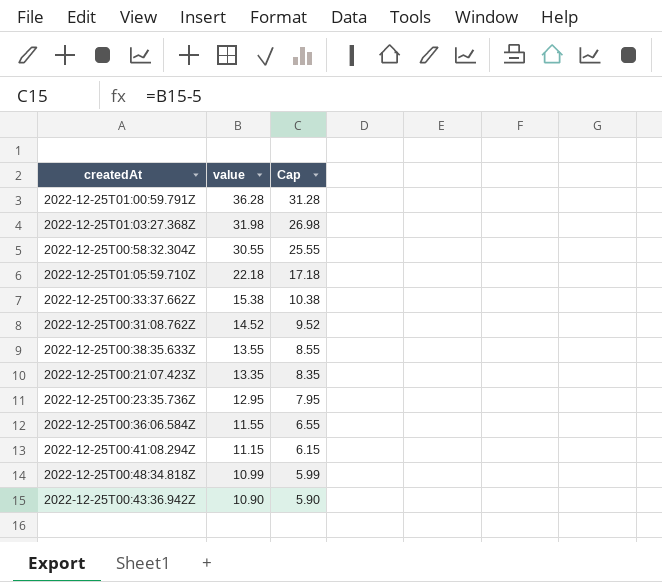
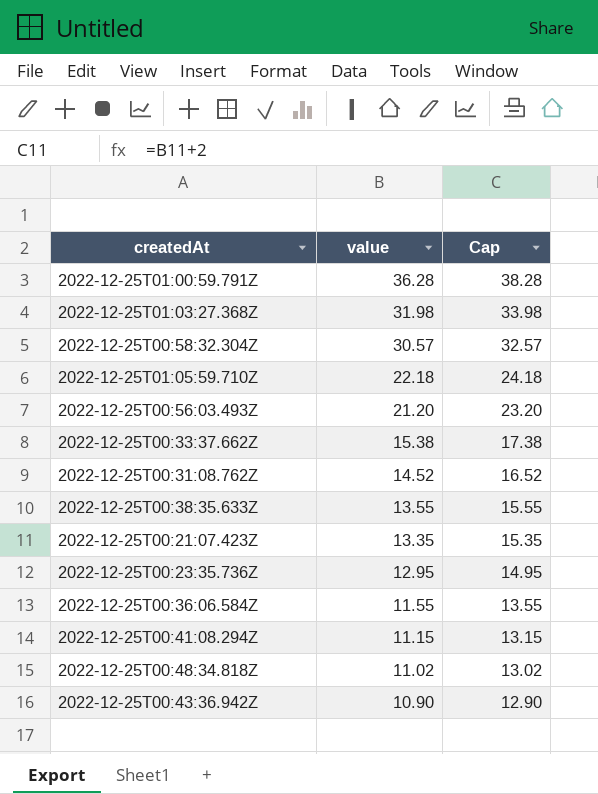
column Cap | formula: [value] - 5 -> [value] + 2
2022-12-25T00:58:32.304Z | value: 30.55 -> 30.57
row 2022-12-25T00:56:03.493Z: none -> 21.20 | 23.20
2022-12-25T00:48:34.818Z | value: 10.99 -> 11.02

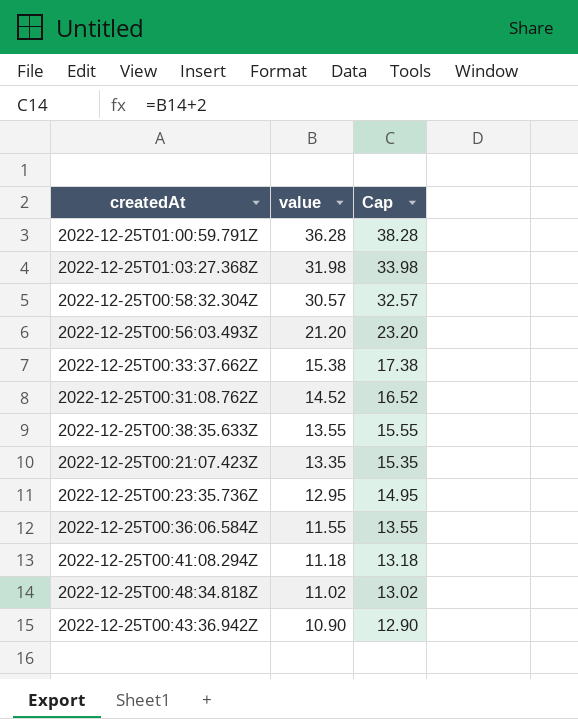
row 2022-12-25T01:05:59.710Z: 22.18 | 24.18 -> none
2022-12-25T00:41:08.294Z | value: 11.15 -> 11.18
2022-12-25T00:41:08.294Z | Cap: 13.15 -> 13.18

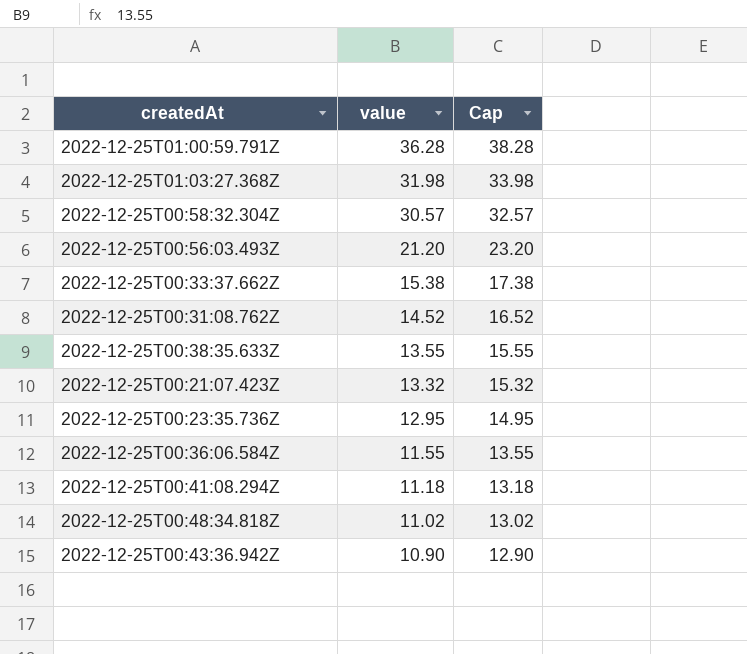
2022-12-25T00:21:07.423Z | value: 13.35 -> 13.32
2022-12-25T00:21:07.423Z | Cap: 15.35 -> 15.32

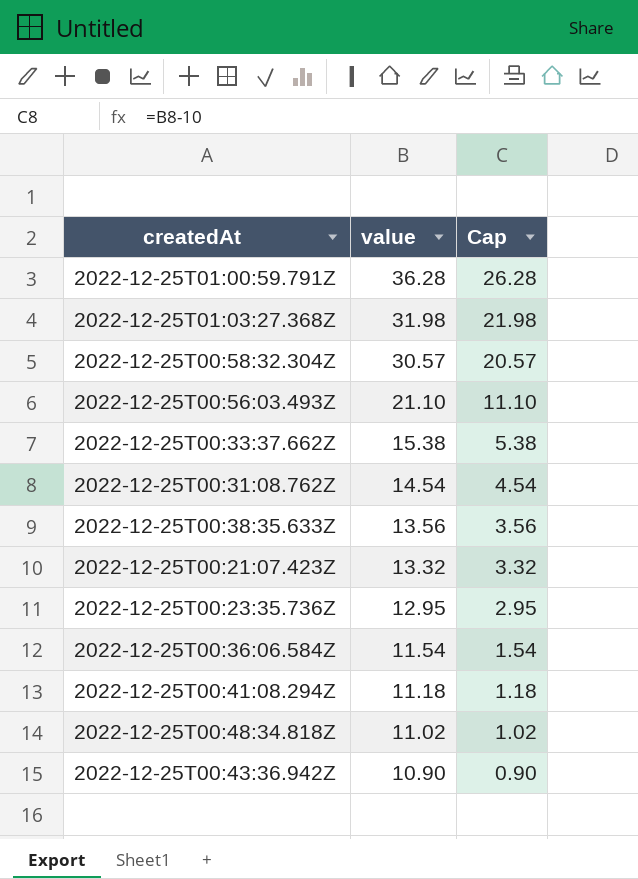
column Cap | formula: [value] + 2 -> [value] - 10
2022-12-25T00:56:03.493Z | value: 21.20 -> 21.10
2022-12-25T00:31:08.762Z | value: 14.52 -> 14.54
2022-12-25T00:38:35.633Z | value: 13.55 -> 13.56
2022-12-25T00:36:06.584Z | value: 11.55 -> 11.54

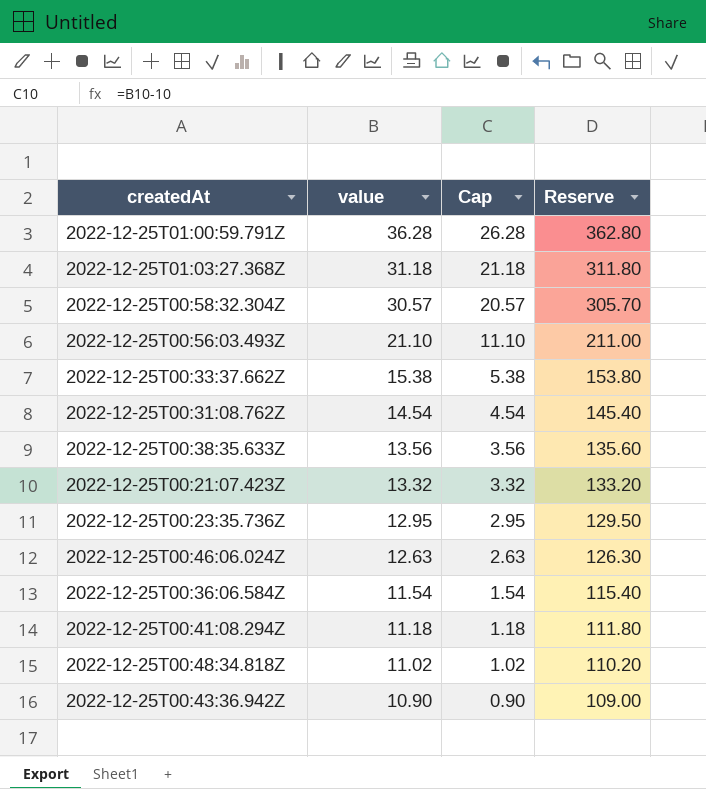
column Reserve | formula: none -> [value] * 10
2022-12-25T01:03:27.368Z | value: 31.98 -> 31.18
2022-12-25T01:03:27.368Z | Cap: 21.98 -> 21.18
row 2022-12-25T00:46:06.024Z: none -> 12.63 | 2.63 | 126.30

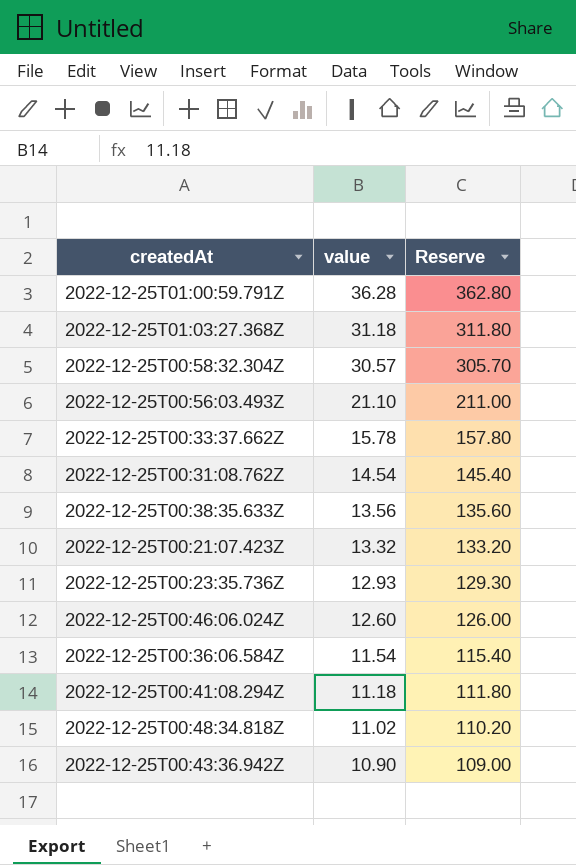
column Cap | formula: [value] - 10 -> none
2022-12-25T00:33:37.662Z | value: 15.38 -> 15.78
2022-12-25T00:33:37.662Z | Reserve: 153.80 -> 157.80
2022-12-25T00:23:35.736Z | value: 12.95 -> 12.93
2022-12-25T00:23:35.736Z | Reserve: 129.50 -> 129.30
2022-12-25T00:46:06.024Z | value: 12.63 -> 12.60
2022-12-25T00:46:06.024Z | Reserve: 126.30 -> 126.00

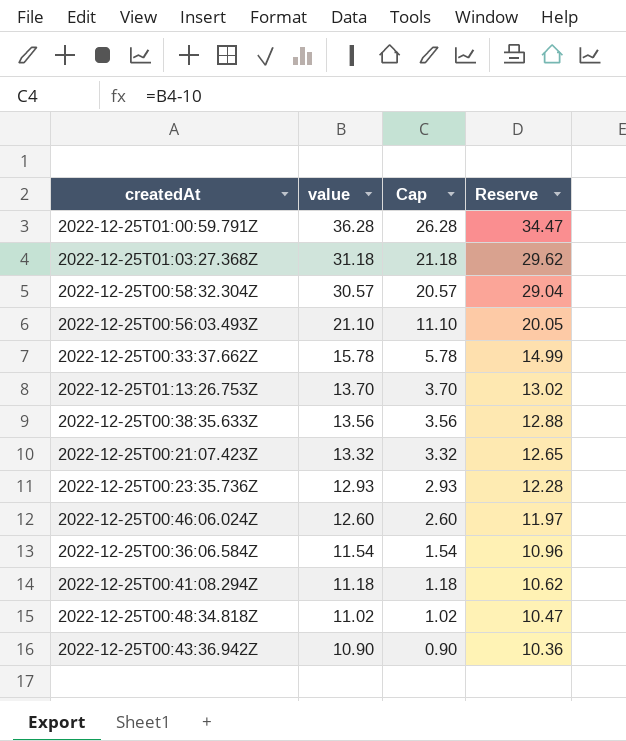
column Cap | formula: none -> [value] - 10
column Reserve | formula: [value] * 10 -> [value] * 0.95
row 2022-12-25T00:31:08.762Z: 14.54 | 145.40 -> none
row 2022-12-25T01:13:26.753Z: none -> 13.70 | 3.70 | 13.02

